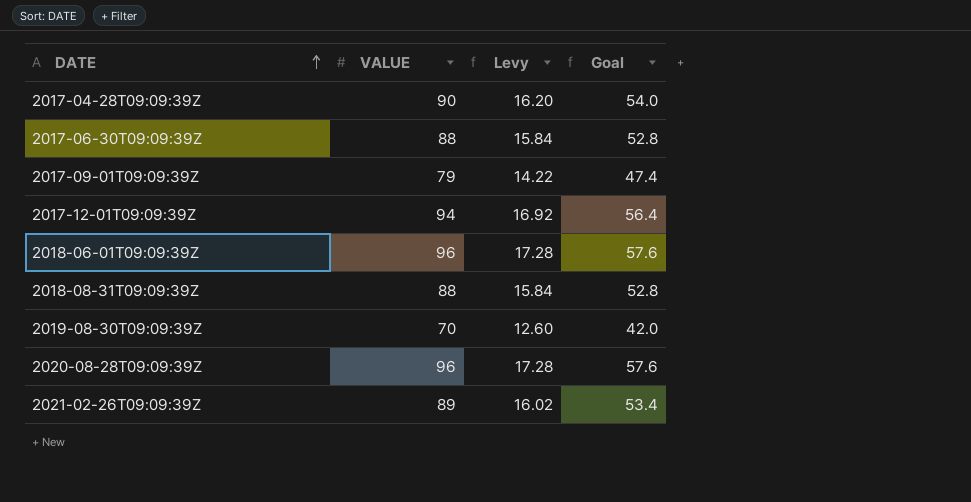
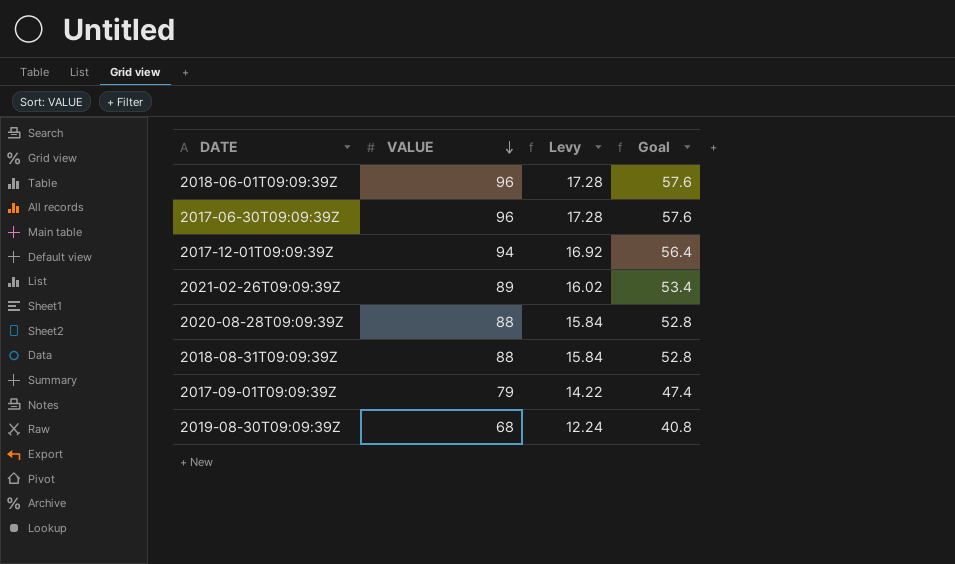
row order: DATE ascending -> VALUE descending
row 2017-04-28T09:09:39Z: 90 | 16.20 | 54.0 -> none
2017-06-30T09:09:39Z | VALUE: 88 -> 96
2017-06-30T09:09:39Z | Levy: 15.84 -> 17.28
2017-06-30T09:09:39Z | Goal: 52.8 -> 57.6
2020-08-28T09:09:39Z | VALUE: 96 -> 88
2020-08-28T09:09:39Z | Levy: 17.28 -> 15.84
2020-08-28T09:09:39Z | Goal: 57.6 -> 52.8
2019-08-30T09:09:39Z | VALUE: 70 -> 68
2019-08-30T09:09:39Z | Levy: 12.60 -> 12.24
2019-08-30T09:09:39Z | Goal: 42.0 -> 40.8

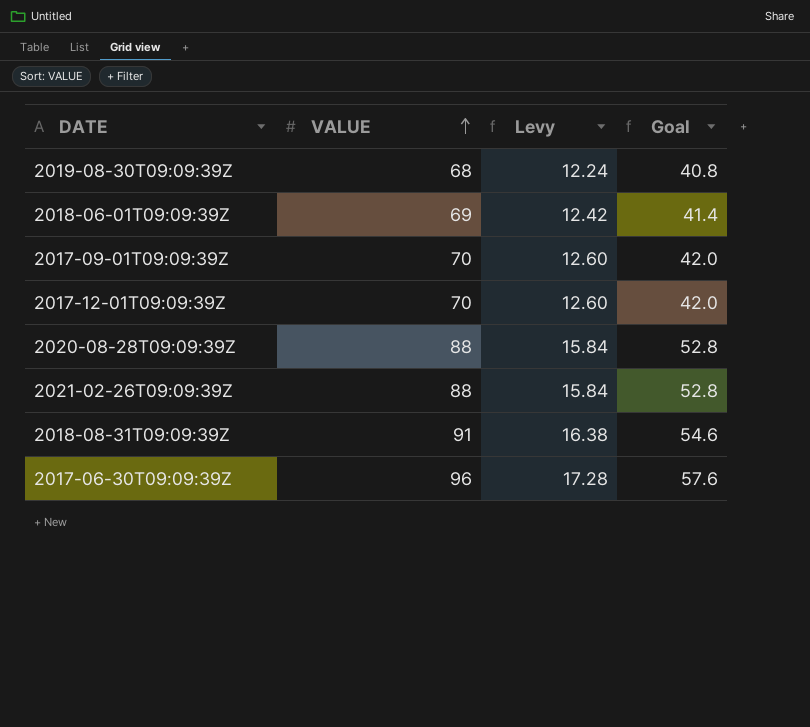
row order: VALUE descending -> VALUE ascending
2018-06-01T09:09:39Z | VALUE: 96 -> 69
2018-06-01T09:09:39Z | Levy: 17.28 -> 12.42
2018-06-01T09:09:39Z | Goal: 57.6 -> 41.4
2017-09-01T09:09:39Z | VALUE: 79 -> 70
2017-09-01T09:09:39Z | Levy: 14.22 -> 12.60
2017-09-01T09:09:39Z | Goal: 47.4 -> 42.0
2017-12-01T09:09:39Z | VALUE: 94 -> 70
2017-12-01T09:09:39Z | Levy: 16.92 -> 12.60
2017-12-01T09:09:39Z | Goal: 56.4 -> 42.0
2021-02-26T09:09:39Z | VALUE: 89 -> 88
2021-02-26T09:09:39Z | Levy: 16.02 -> 15.84
2021-02-26T09:09:39Z | Goal: 53.4 -> 52.8
2018-08-31T09:09:39Z | VALUE: 88 -> 91
2018-08-31T09:09:39Z | Levy: 15.84 -> 16.38
2018-08-31T09:09:39Z | Goal: 52.8 -> 54.6

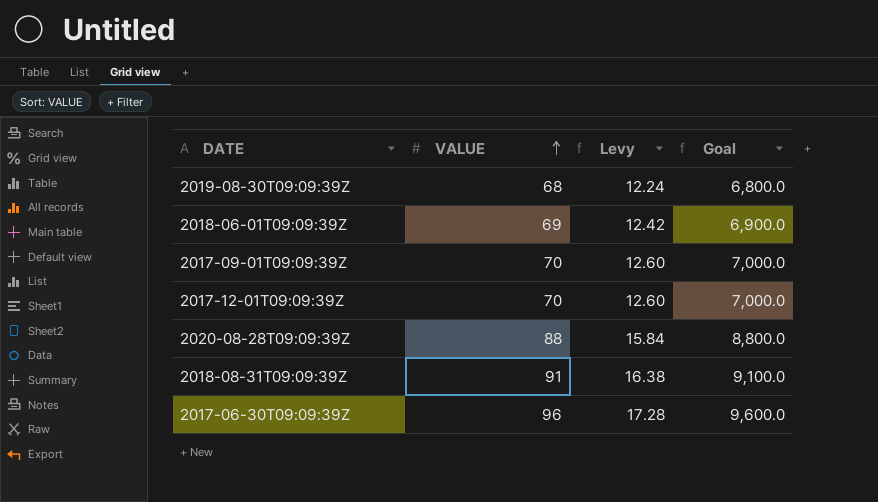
column Goal | formula: [VALUE] * 0.6 -> [VALUE] * 100
row 2021-02-26T09:09:39Z: 88 | 15.84 | 52.8 -> none

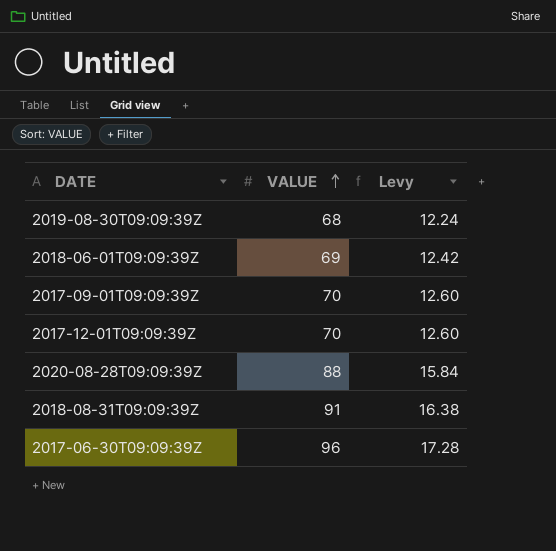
column Goal | formula: [VALUE] * 100 -> none

